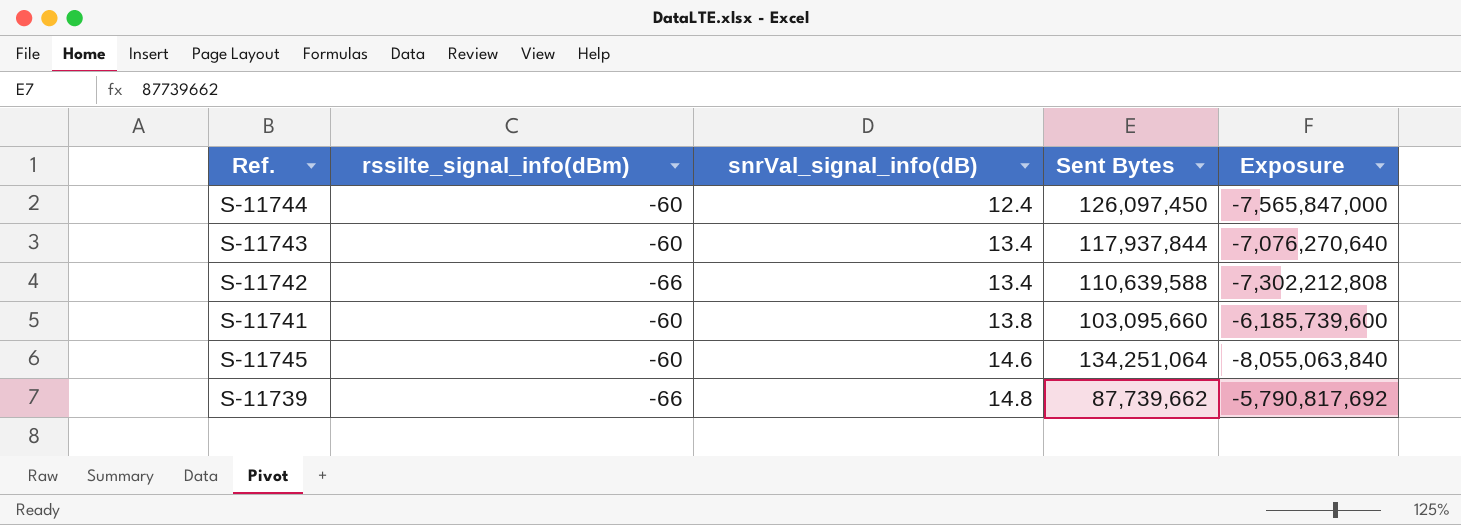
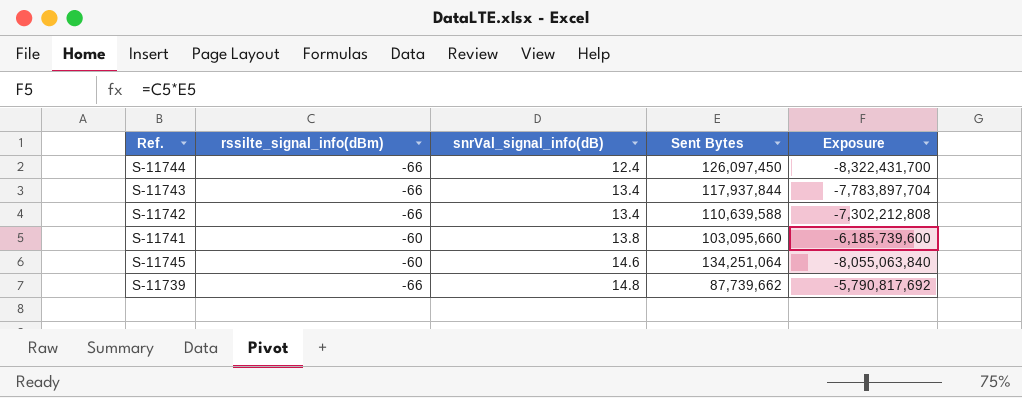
S-11744 | rssilte_signal_info(dBm): -60 -> -66
S-11744 | Exposure: -7,565,847,000 -> -8,322,431,700
S-11743 | rssilte_signal_info(dBm): -60 -> -66
S-11743 | Exposure: -7,076,270,640 -> -7,783,897,704

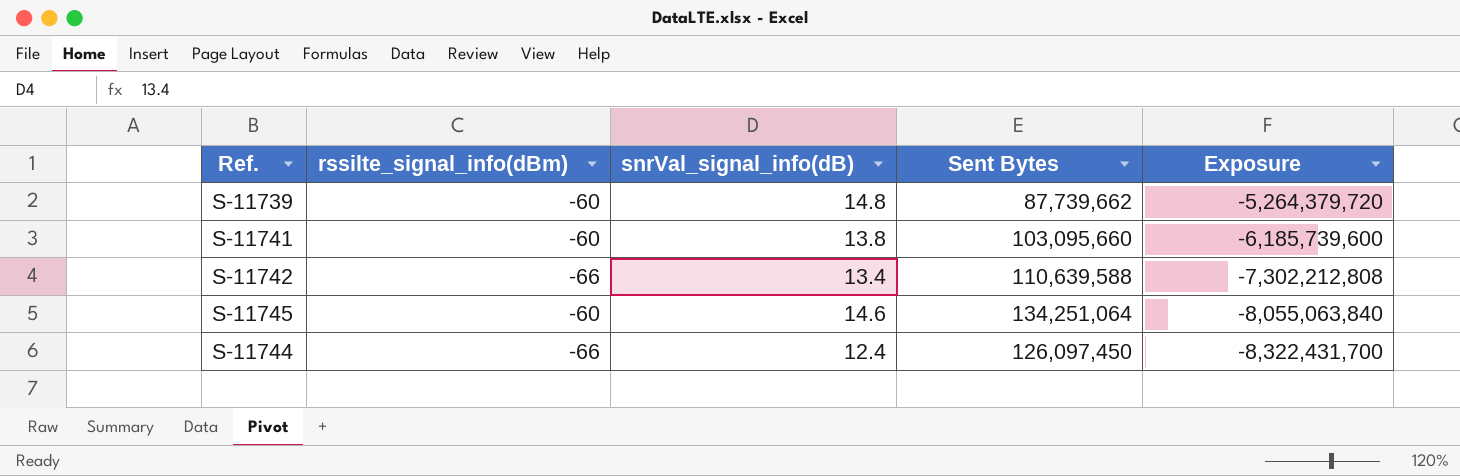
row order: snrVal_signal_info(dB) ascending -> Exposure descending
row S-11743: -66 | 13.4 | 117,937,844 | -7,783,897,704 -> none
S-11739 | rssilte_signal_info(dBm): -66 -> -60
S-11739 | Exposure: -5,790,817,692 -> -5,264,379,720

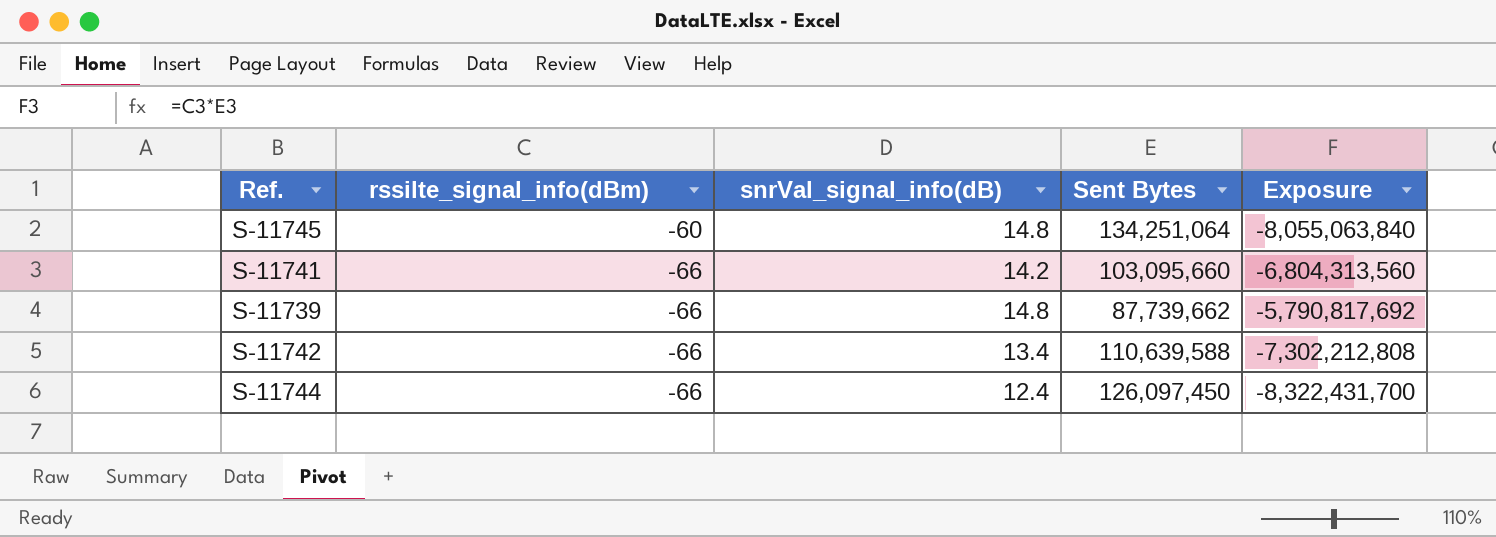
row order: Exposure descending -> rssilte_signal_info(dBm) descending
S-11745 | snrVal_signal_info(dB): 14.6 -> 14.8
S-11741 | rssilte_signal_info(dBm): -60 -> -66
S-11741 | snrVal_signal_info(dB): 13.8 -> 14.2
S-11741 | Exposure: -6,185,739,600 -> -6,804,313,560
S-11739 | rssilte_signal_info(dBm): -60 -> -66
S-11739 | Exposure: -5,264,379,720 -> -5,790,817,692

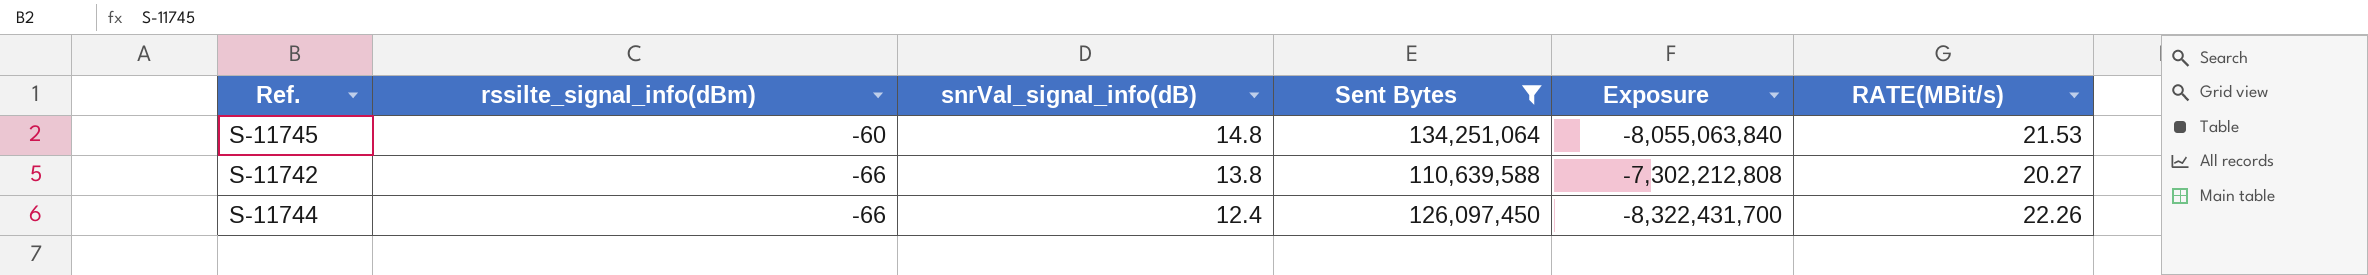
filter: none -> Sent Bytes >= 110,639,588
column RATE(MBit/s) | position: none -> 6
S-11742 | snrVal_signal_info(dB): 13.4 -> 13.8

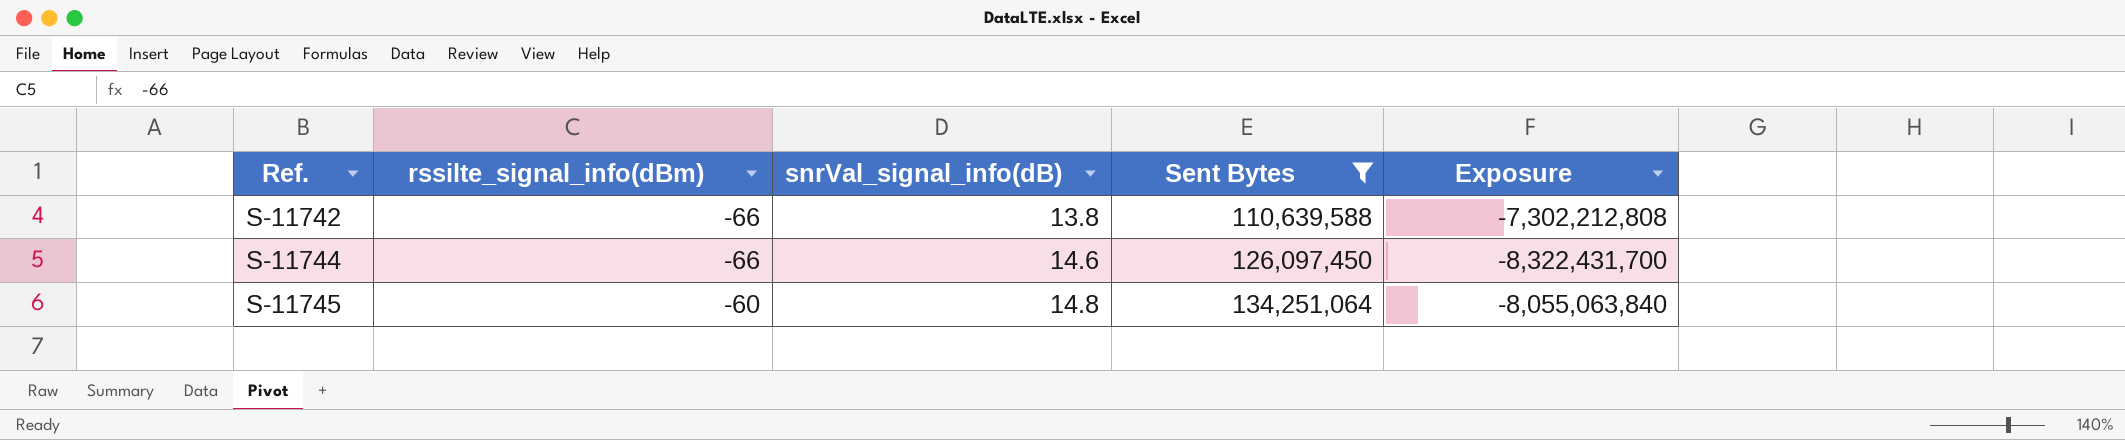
row order: rssilte_signal_info(dBm) descending -> Ref. ascending
column RATE(MBit/s) | position: 6 -> none
S-11744 | snrVal_signal_info(dB): 12.4 -> 14.6

